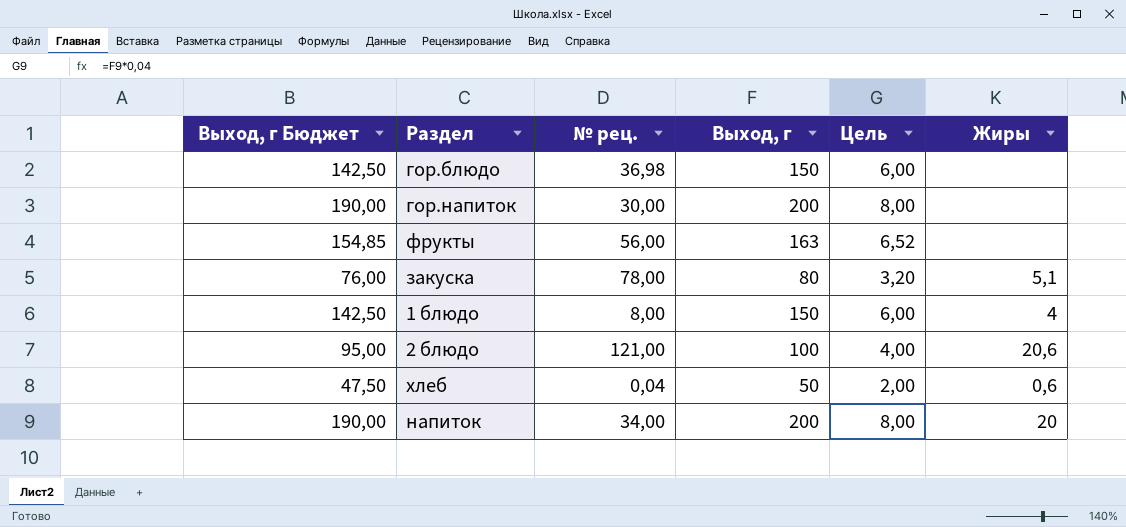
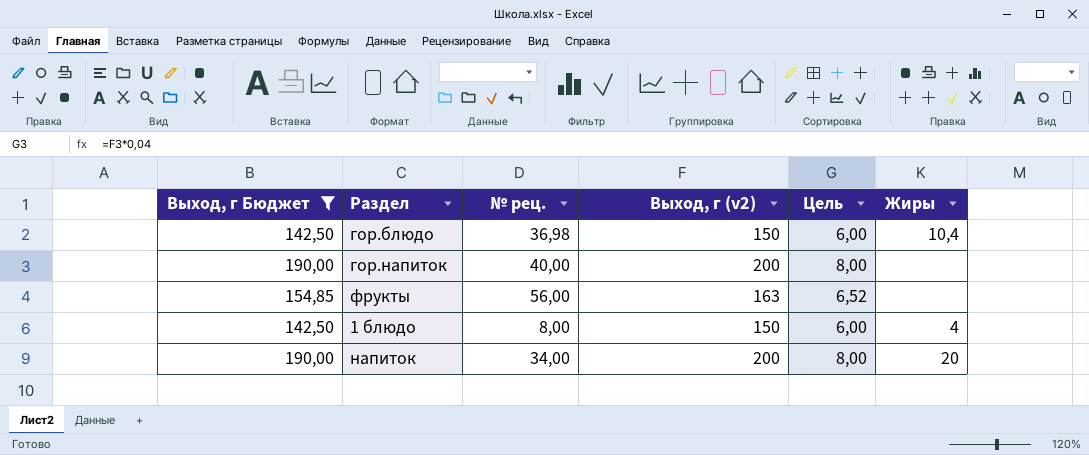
filter: none -> Выход, г Бюджет >= 142,50
column name: Выход, г -> Выход, г (v2)
гор.блюдо | Жиры: none -> 10,4
гор.напиток | № рец.: 30,00 -> 40,00

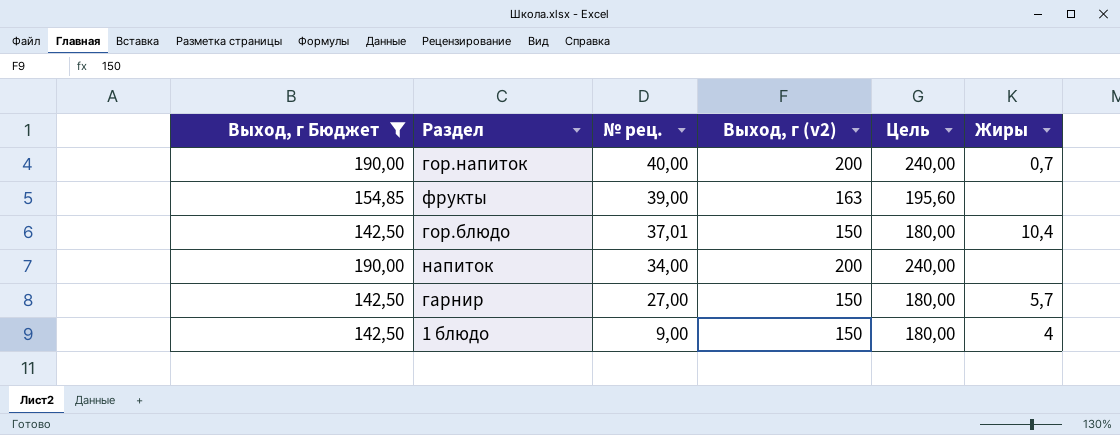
row order: none -> № рец. descending
column Цель | formula: [Выход, г (v2)] * 0,04 -> [Выход, г (v2)] * 1,2
гор.напиток | Жиры: none -> 0,7
фрукты | № рец.: 56,00 -> 39,00
гор.блюдо | № рец.: 36,98 -> 37,01
напиток | Жиры: 20 -> none
row гарнир: none -> 142,50 | 27,00 | 150 | 180,00 | 5,7
1 блюдо | № рец.: 8,00 -> 9,00

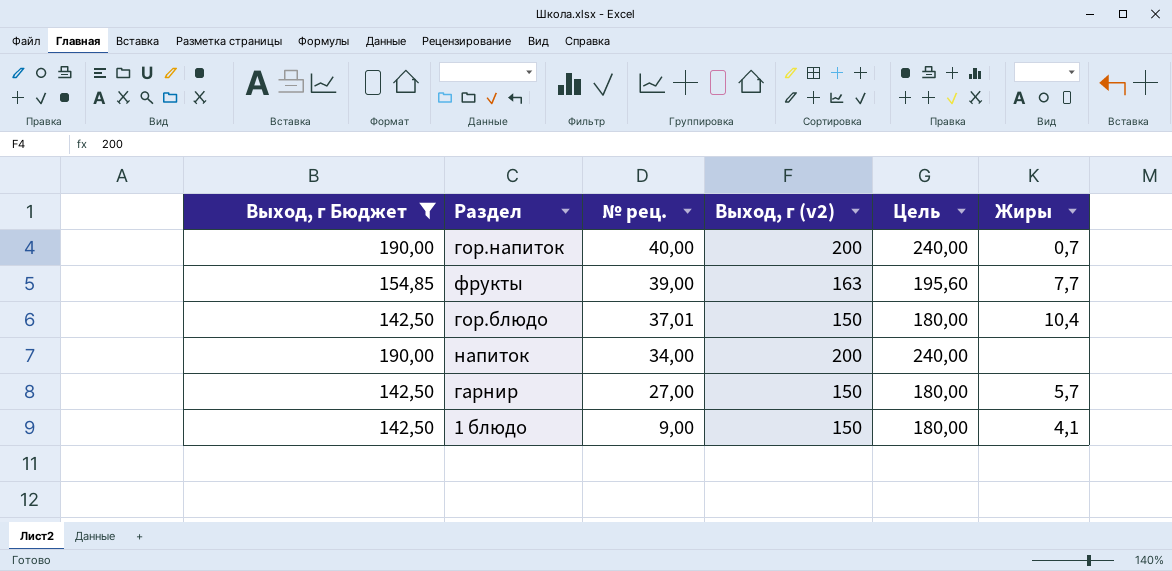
фрукты | Жиры: none -> 7,7
1 блюдо | Жиры: 4 -> 4,1

